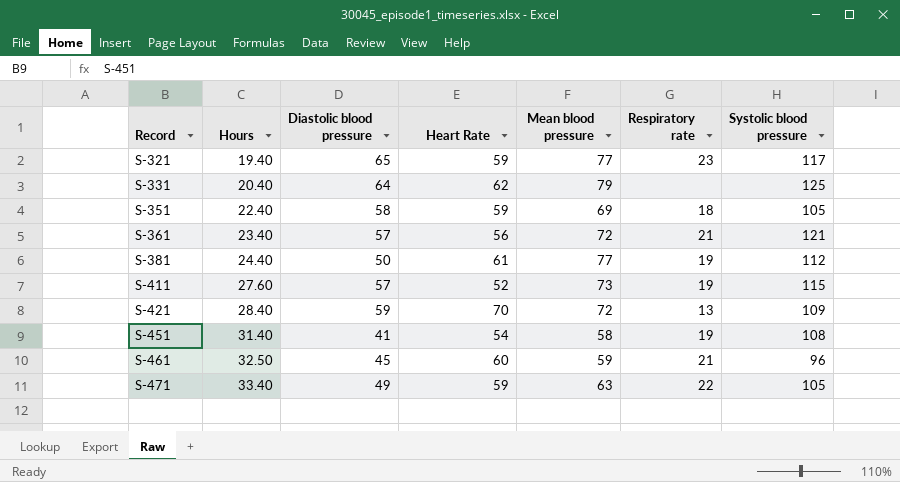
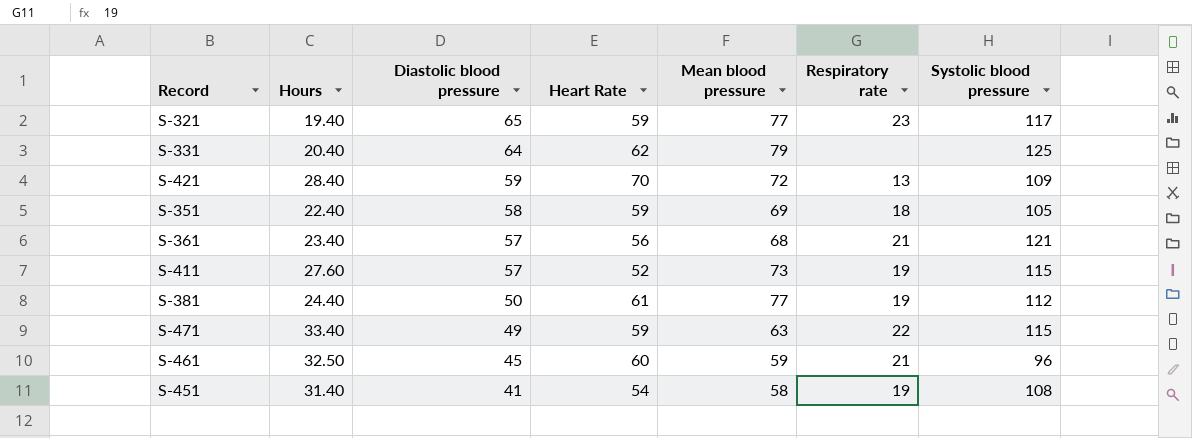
row order: Record ascending -> Diastolic blood pressure descending
S-361 | Mean blood pressure: 72 -> 68
S-471 | Systolic blood pressure: 105 -> 115

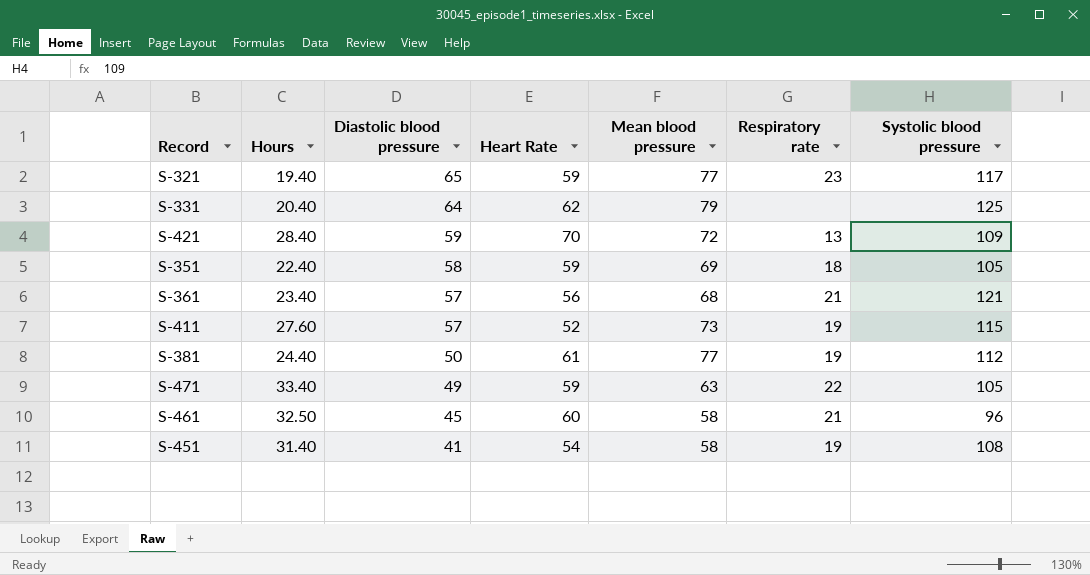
S-471 | Systolic blood pressure: 115 -> 105
S-461 | Mean blood pressure: 59 -> 58

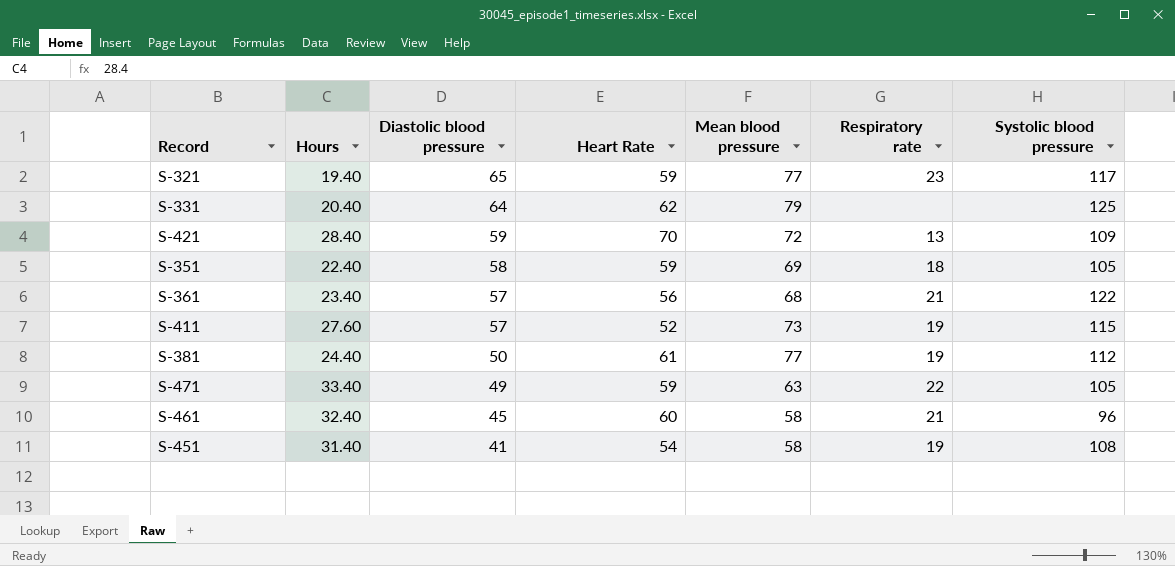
S-361 | Systolic blood pressure: 121 -> 122
S-461 | Hours: 32.50 -> 32.40

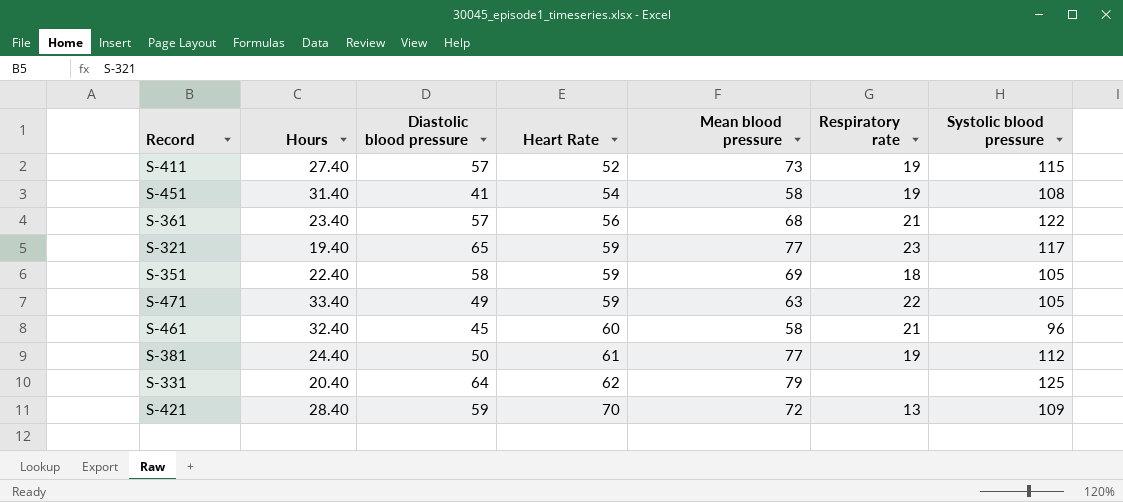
row order: Diastolic blood pressure descending -> Heart Rate ascending
S-411 | Hours: 27.60 -> 27.40

